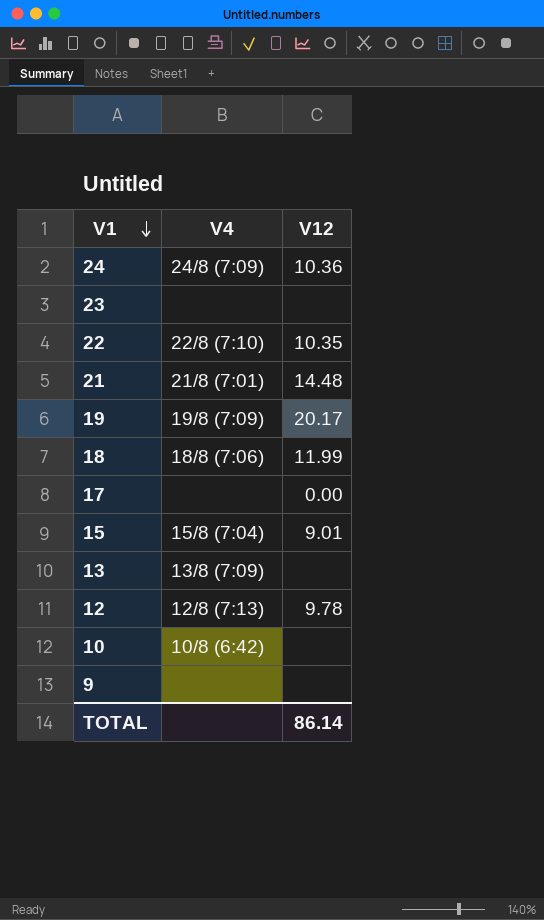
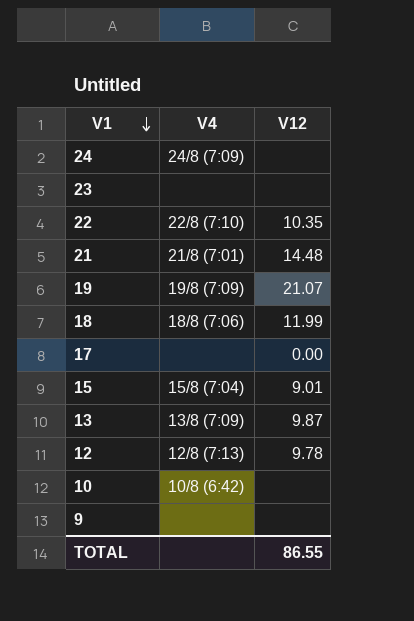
24 | V12: 10.36 -> none
19 | V12: 20.17 -> 21.07
13 | V12: none -> 9.87
TOTAL | V12: 86.14 -> 86.55

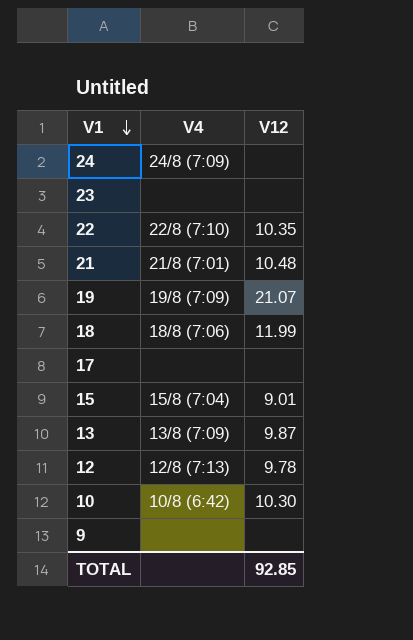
21 | V12: 14.48 -> 10.48
17 | V12: 0.00 -> none
10 | V12: none -> 10.30
TOTAL | V12: 86.55 -> 92.85

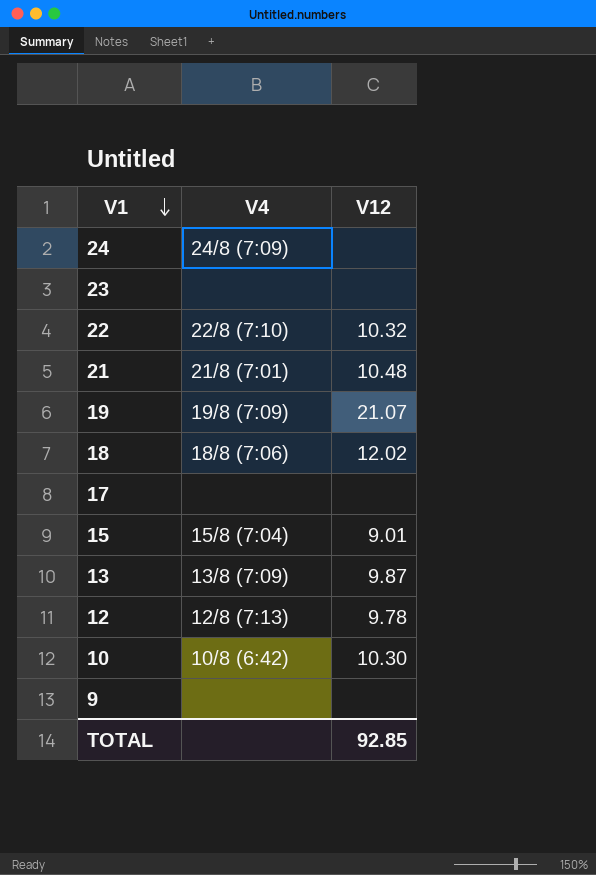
22 | V12: 10.35 -> 10.32
18 | V12: 11.99 -> 12.02

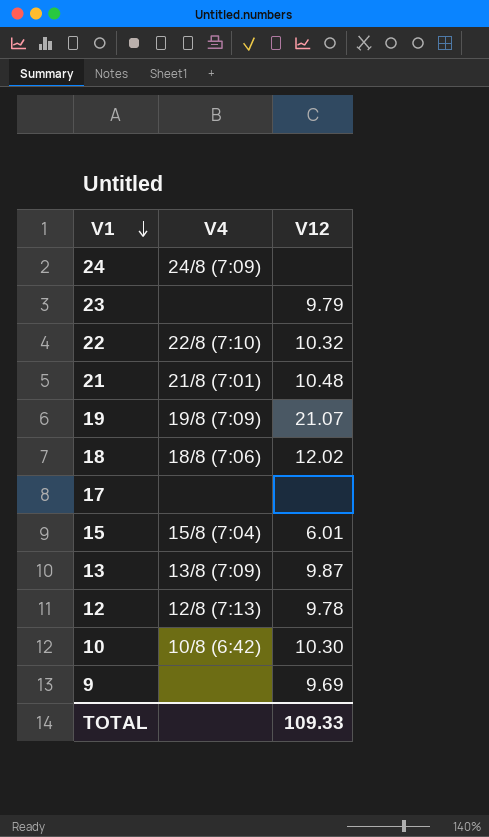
23 | V12: none -> 9.79
15 | V12: 9.01 -> 6.01
9 | V12: none -> 9.69
TOTAL | V12: 92.85 -> 109.33

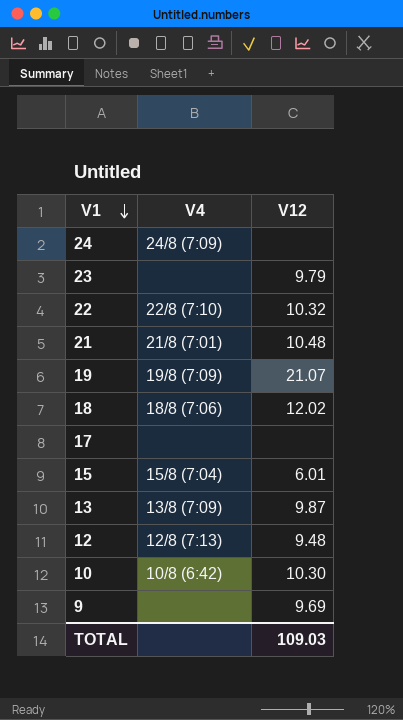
12 | V12: 9.78 -> 9.48
TOTAL | V12: 109.33 -> 109.03

